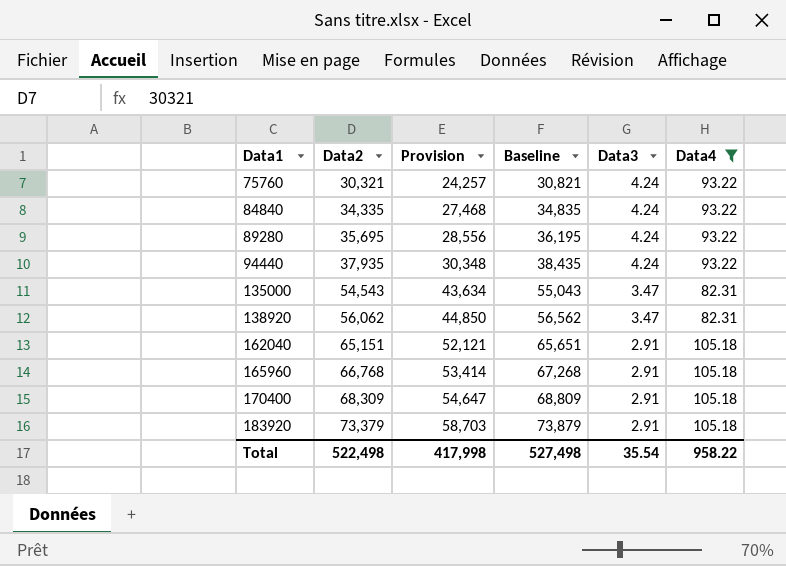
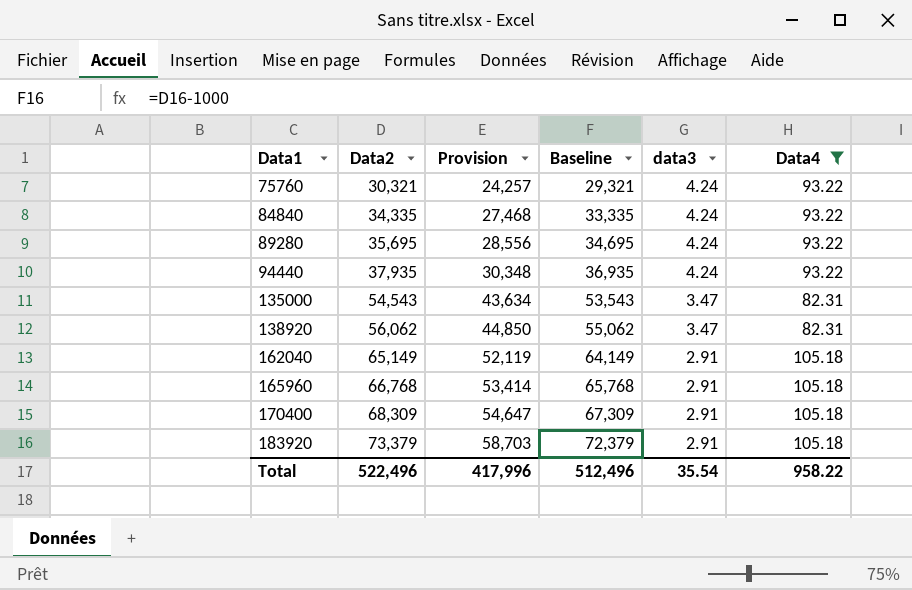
column Baseline | formula: [Data2] + 500 -> [Data2] - 1000
column name: Data3 -> data3
162040 | Data2: 65,151 -> 65,149
162040 | Provision: 52,121 -> 52,119
Total | Data2: 522,498 -> 522,496
Total | Provision: 417,998 -> 417,996
Total | Baseline: 527,498 -> 512,496

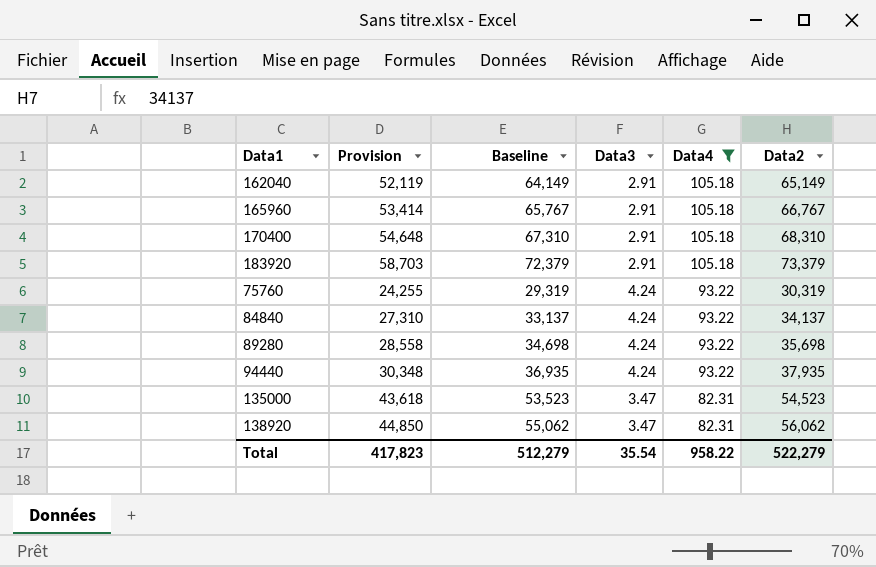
row order: Data1 ascending -> Data4 descending
column name: data3 -> Data3
column Data2 | position: 2 -> 6
165960 | Baseline: 65,768 -> 65,767
165960 | Data2: 66,768 -> 66,767
170400 | Provision: 54,647 -> 54,648
170400 | Baseline: 67,309 -> 67,310
170400 | Data2: 68,309 -> 68,310
75760 | Provision: 24,257 -> 24,255
75760 | Baseline: 29,321 -> 29,319
75760 | Data2: 30,321 -> 30,319
84840 | Provision: 27,468 -> 27,310
84840 | Baseline: 33,335 -> 33,137
84840 | Data2: 34,335 -> 34,137
89280 | Provision: 28,556 -> 28,558
89280 | Baseline: 34,695 -> 34,698
89280 | Data2: 35,695 -> 35,698
135000 | Provision: 43,634 -> 43,618
135000 | Baseline: 53,543 -> 53,523
135000 | Data2: 54,543 -> 54,523
Total | Provision: 417,996 -> 417,823
Total | Baseline: 512,496 -> 512,279
Total | Data2: 522,496 -> 522,279

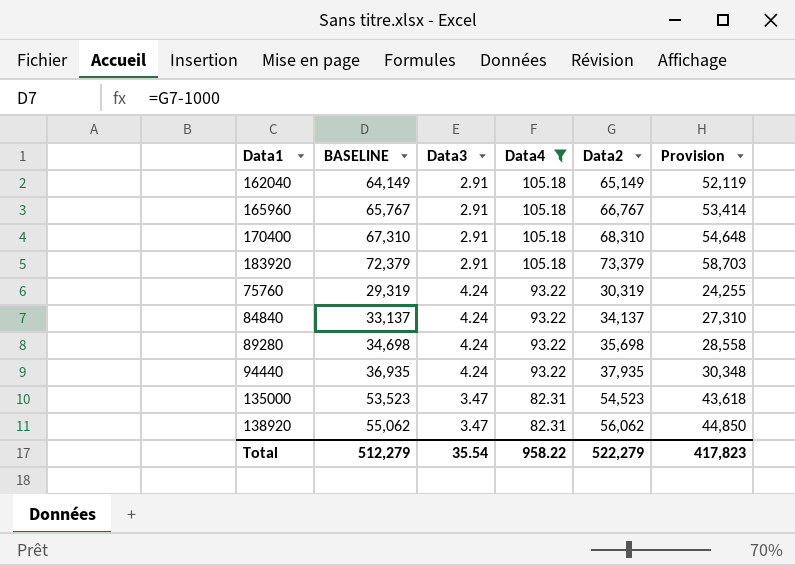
column name: Baseline -> BASELINE
column Provision | position: 2 -> 6

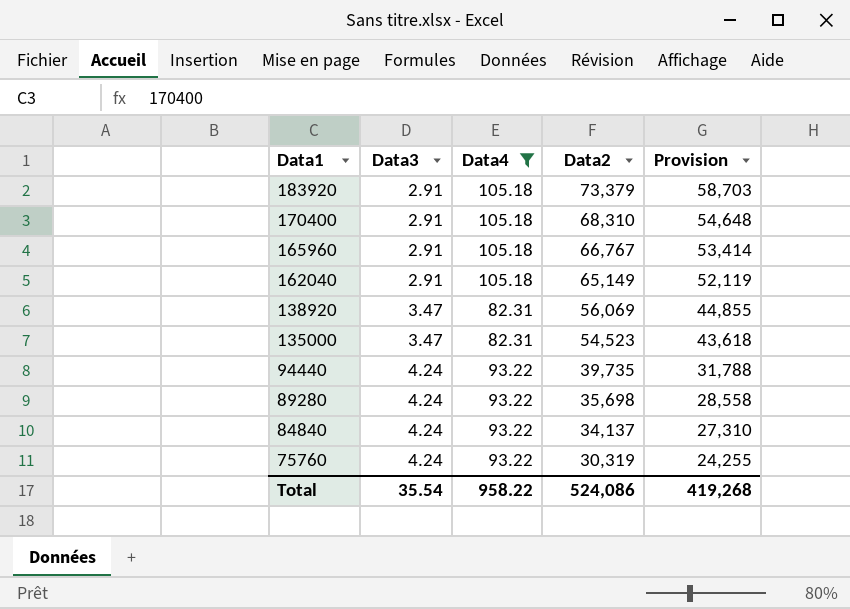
row order: Data4 descending -> Data1 descending
column BASELINE | formula: [Data2] - 1000 -> none
138920 | Data2: 56,062 -> 56,069
138920 | Provision: 44,850 -> 44,855
94440 | Data2: 37,935 -> 39,735
94440 | Provision: 30,348 -> 31,788
Total | Data2: 522,279 -> 524,086
Total | Provision: 417,823 -> 419,268

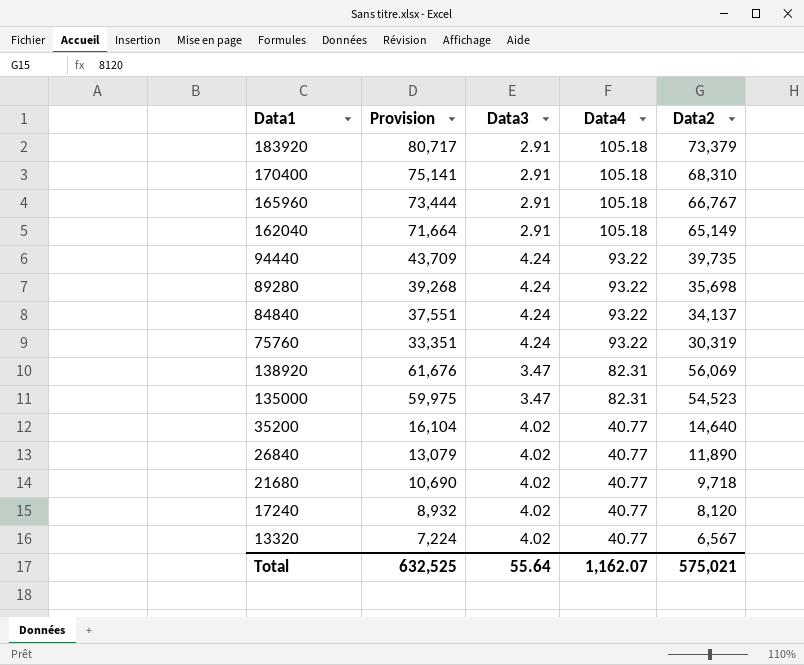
filter: Data4 != 40.77 -> none
row order: Data1 descending -> Data4 descending
column Provision | formula: [Data2] * 0.8 -> [Data2] * 1.1
column Provision | position: 5 -> 2
Total | Provision: 419,268 -> 632,525
Total | Data3: 35.54 -> 55.64
Total | Data4: 958.22 -> 1,162.07
Total | Data2: 524,086 -> 575,021

